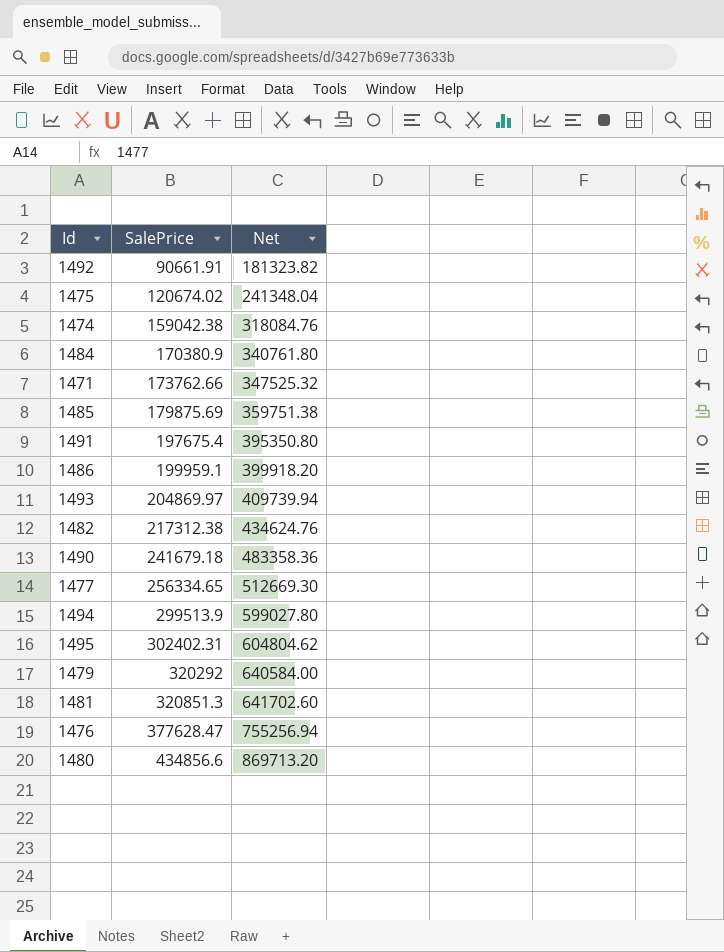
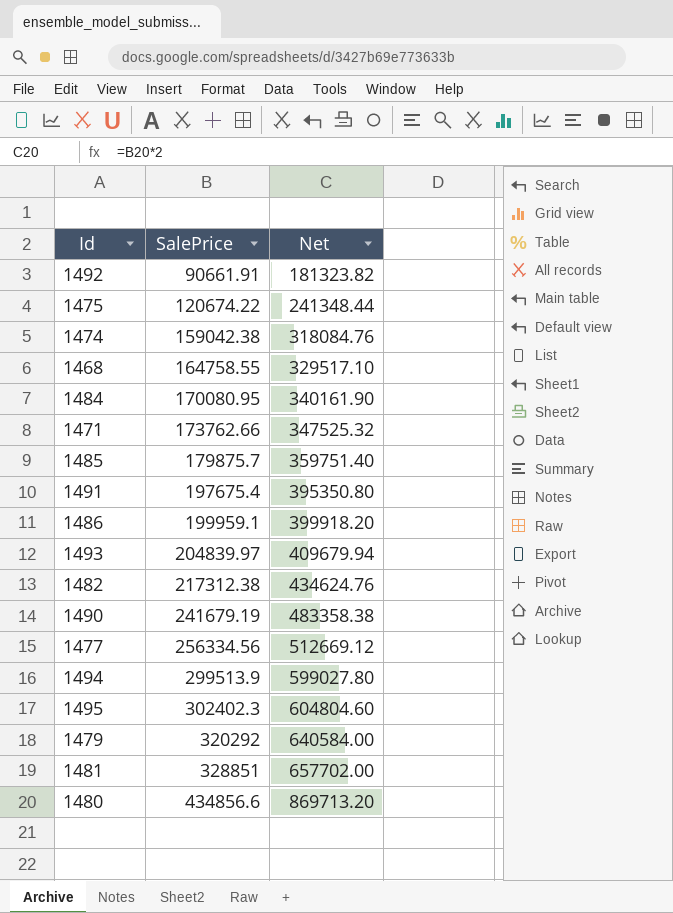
row 1476: 377628.47 | 755256.94 -> none
1475 | SalePrice: 120674.02 -> 120674.22
1475 | Net: 241348.04 -> 241348.44
row 1468: none -> 164758.55 | 329517.10
1484 | SalePrice: 170380.9 -> 170080.95
1484 | Net: 340761.80 -> 340161.90
1485 | SalePrice: 179875.69 -> 179875.7
1485 | Net: 359751.38 -> 359751.40
1493 | SalePrice: 204869.97 -> 204839.97
1493 | Net: 409739.94 -> 409679.94
1490 | SalePrice: 241679.18 -> 241679.19
1490 | Net: 483358.36 -> 483358.38
1477 | SalePrice: 256334.65 -> 256334.56
1477 | Net: 512669.30 -> 512669.12
1495 | SalePrice: 302402.31 -> 302402.3
1495 | Net: 604804.62 -> 604804.60
1481 | SalePrice: 320851.3 -> 328851
1481 | Net: 641702.60 -> 657702.00

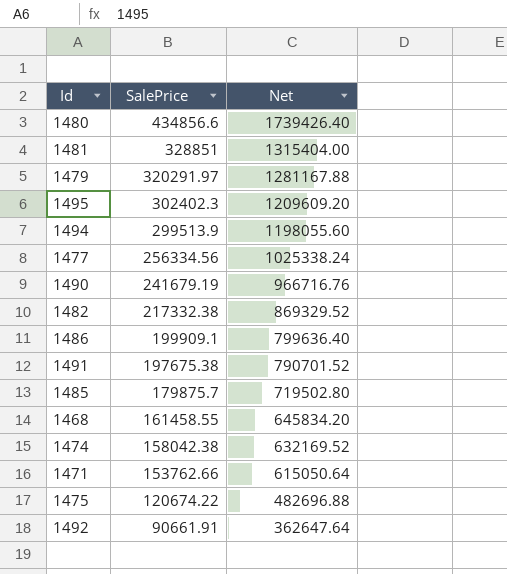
row order: SalePrice ascending -> SalePrice descending
column Net | formula: [SalePrice] * 2 -> [SalePrice] * 4
row 1484: 170080.95 | 340161.90 -> none
row 1493: 204839.97 | 409679.94 -> none
1479 | SalePrice: 320292 -> 320291.97
1482 | SalePrice: 217312.38 -> 217332.38
1486 | SalePrice: 199959.1 -> 199909.1
1491 | SalePrice: 197675.4 -> 197675.38
1468 | SalePrice: 164758.55 -> 161458.55
1474 | SalePrice: 159042.38 -> 158042.38
1471 | SalePrice: 173762.66 -> 153762.66

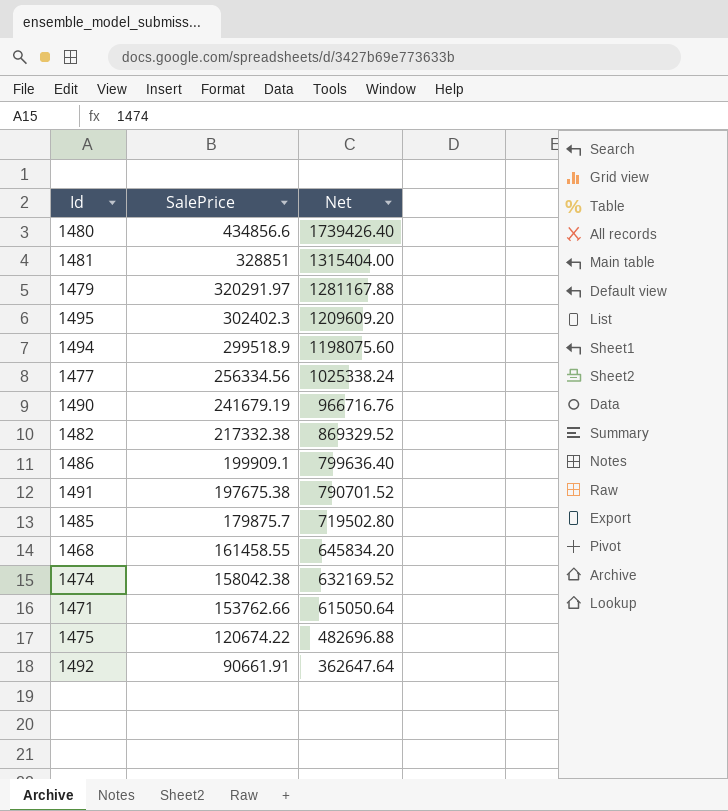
1494 | SalePrice: 299513.9 -> 299518.9
1494 | Net: 1198055.60 -> 1198075.60

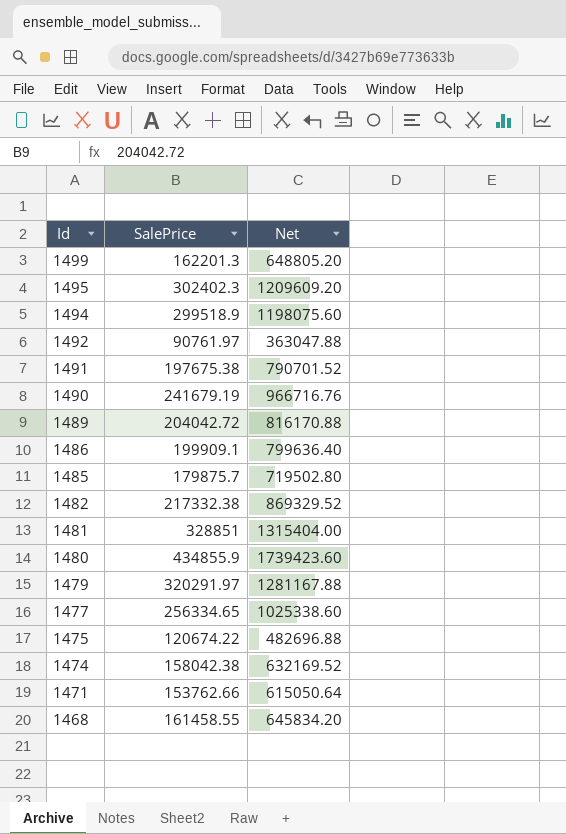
row order: SalePrice descending -> Id descending
row 1499: none -> 162201.3 | 648805.20
1492 | SalePrice: 90661.91 -> 90761.97
1492 | Net: 362647.64 -> 363047.88
row 1489: none -> 204042.72 | 816170.88
1480 | SalePrice: 434856.6 -> 434855.9
1480 | Net: 1739426.40 -> 1739423.60
1477 | SalePrice: 256334.56 -> 256334.65
1477 | Net: 1025338.24 -> 1025338.60

